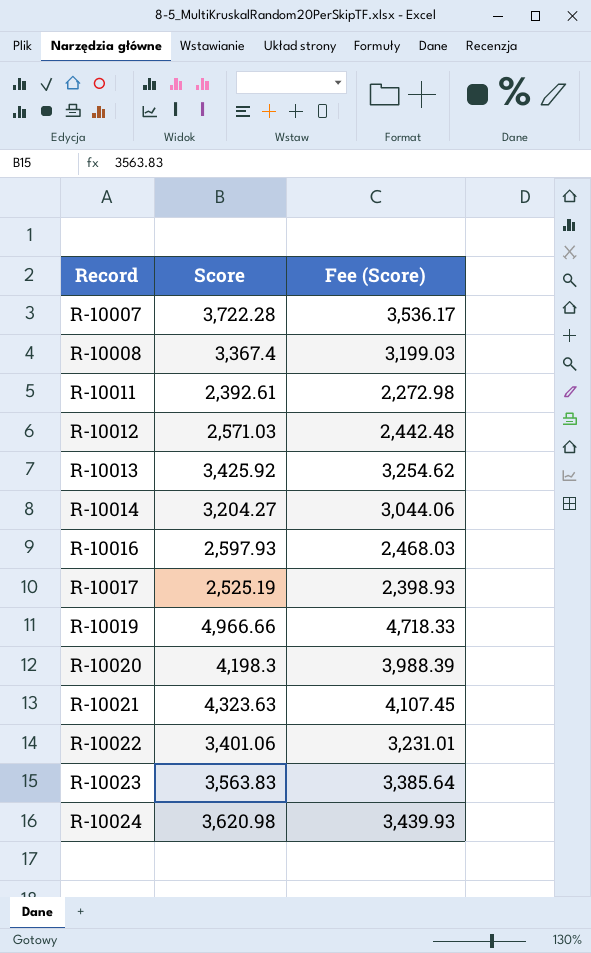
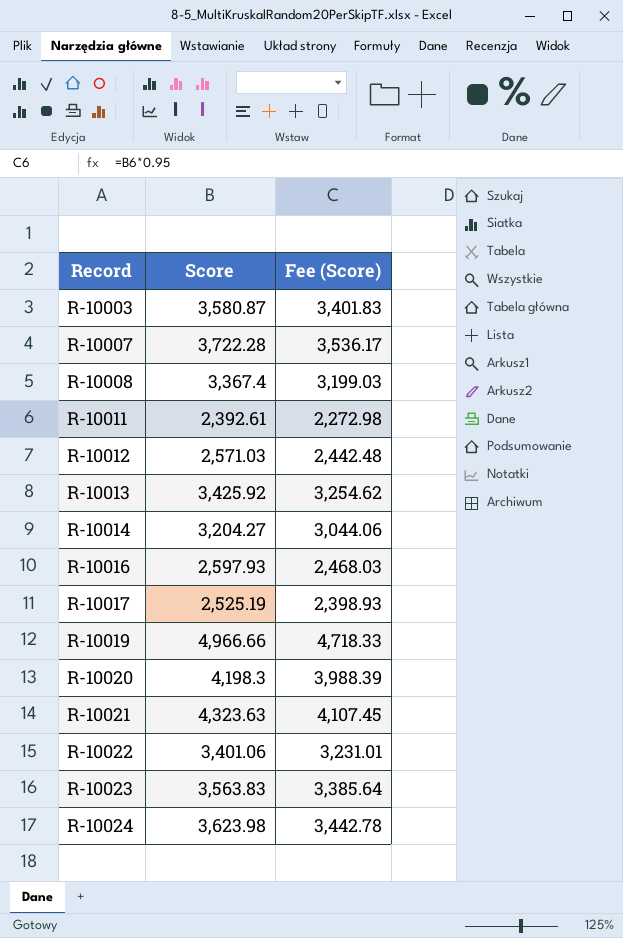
row R-10003: none -> 3,580.87 | 3,401.83
R-10024 | Score: 3,620.98 -> 3,623.98
R-10024 | Fee (Score): 3,439.93 -> 3,442.78

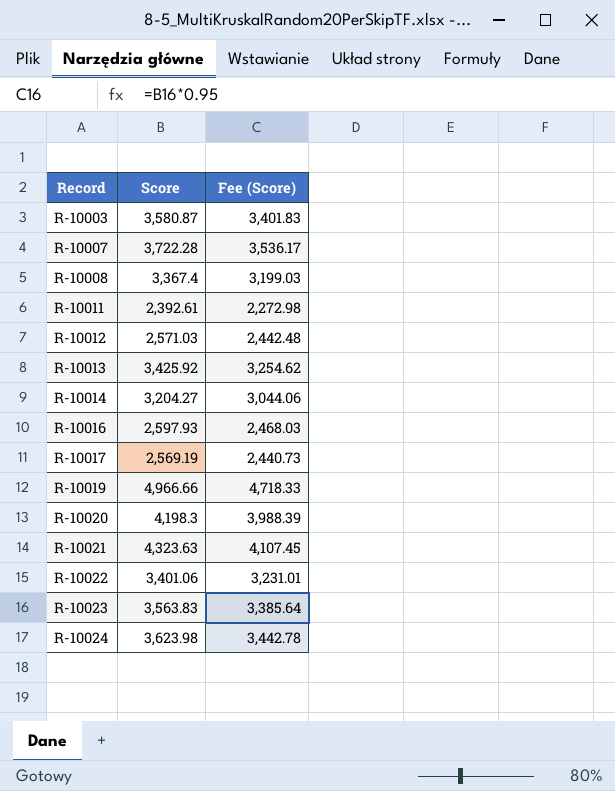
R-10017 | Score: 2,525.19 -> 2,569.19
R-10017 | Fee (Score): 2,398.93 -> 2,440.73

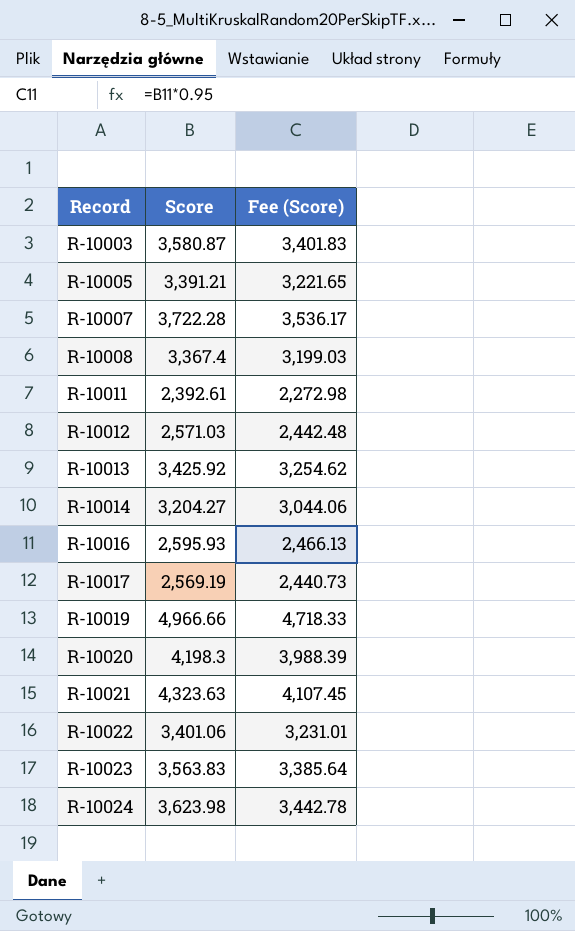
row R-10005: none -> 3,391.21 | 3,221.65
R-10016 | Score: 2,597.93 -> 2,595.93
R-10016 | Fee (Score): 2,468.03 -> 2,466.13

